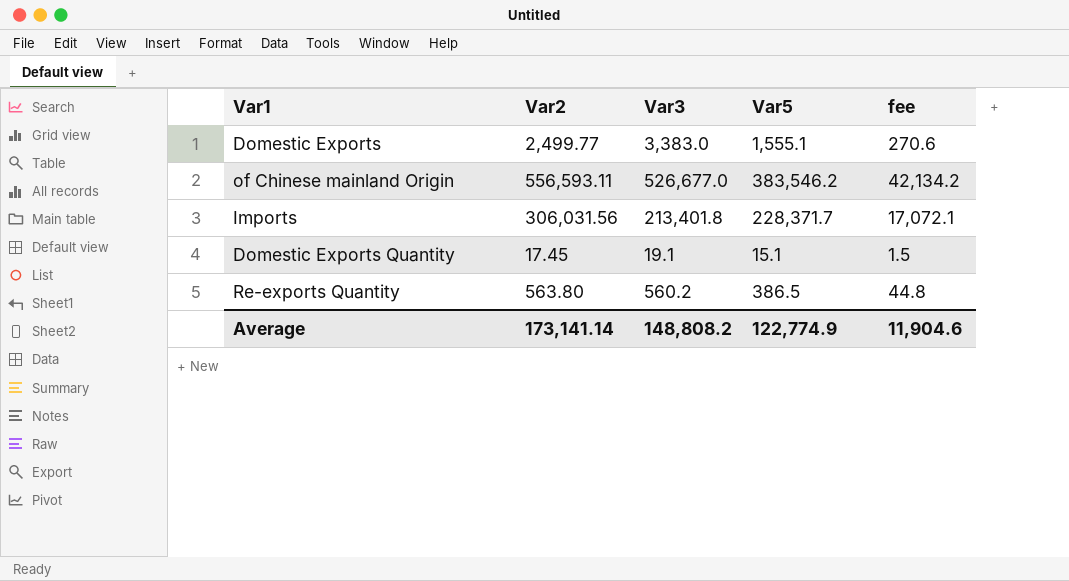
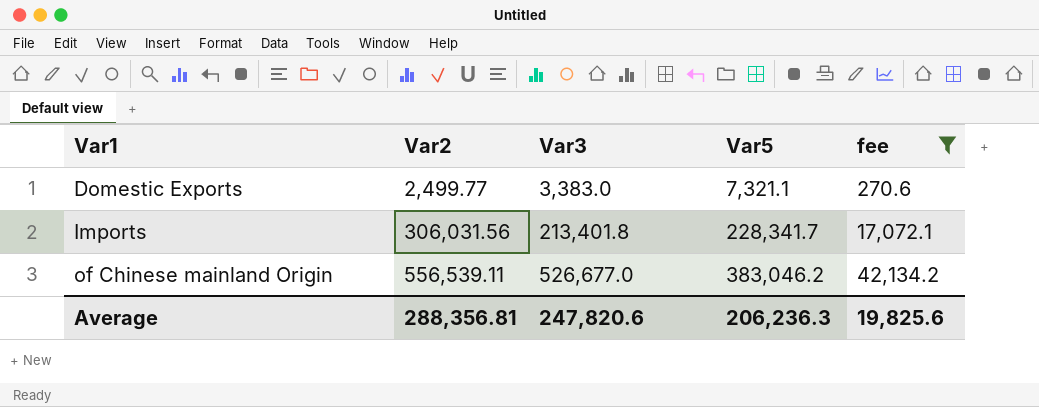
filter: none -> fee >= 270.6
row order: none -> Var1 ascending
Domestic Exports | Var5: 1,555.1 -> 7,321.1
Imports | Var5: 228,371.7 -> 228,341.7
of Chinese mainland Origin | Var2: 556,593.11 -> 556,539.11
of Chinese mainland Origin | Var5: 383,546.2 -> 383,046.2
Average | Var2: 173,141.14 -> 288,356.81
Average | Var3: 148,808.2 -> 247,820.6
Average | Var5: 122,774.9 -> 206,236.3
Average | fee: 11,904.6 -> 19,825.6

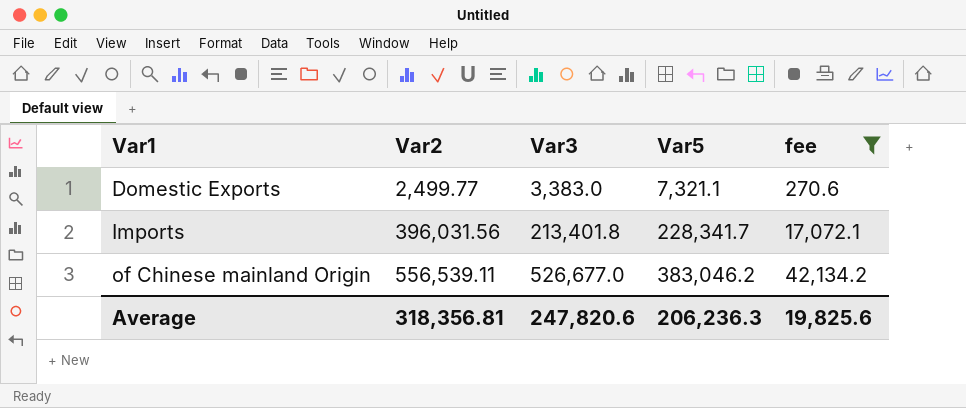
Imports | Var2: 306,031.56 -> 396,031.56
Average | Var2: 288,356.81 -> 318,356.81

